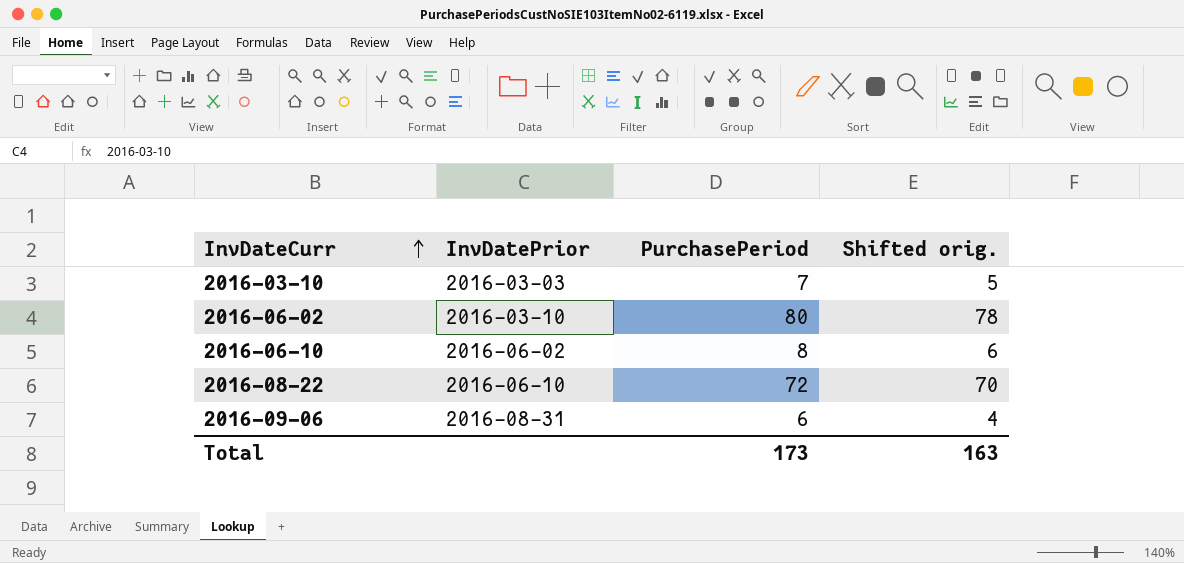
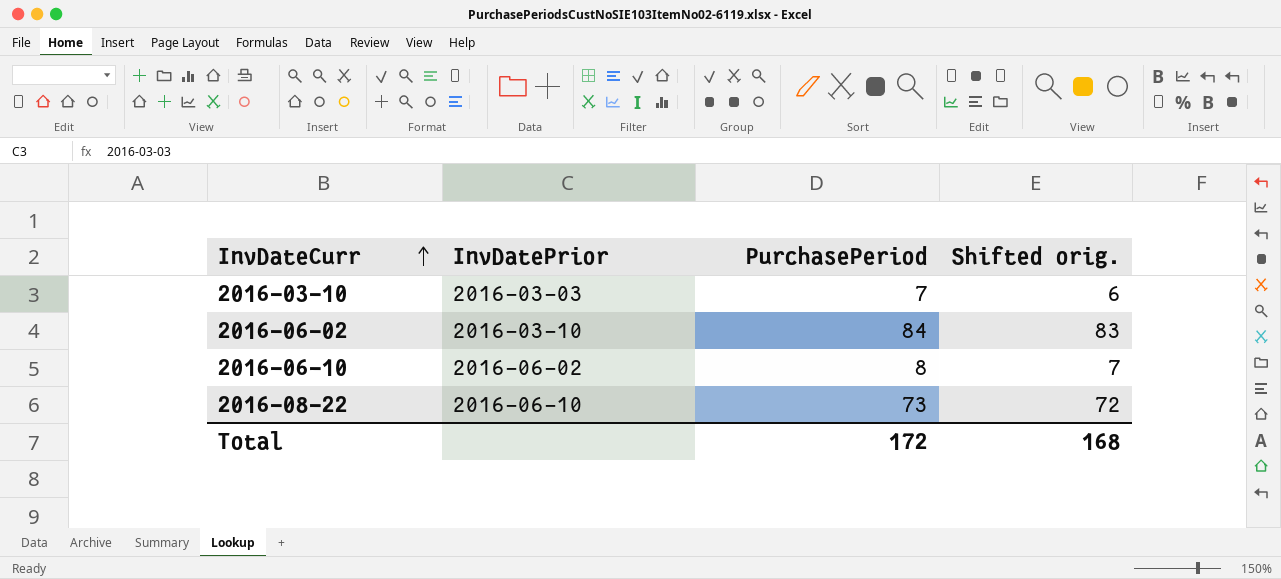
column Shifted orig. | formula: [PurchasePeriod] - 2 -> [PurchasePeriod] - 1
row 2016-09-06: 2016-08-31 | 6 | 4 -> none
2016-06-02 | PurchasePeriod: 80 -> 84
2016-08-22 | PurchasePeriod: 72 -> 73
Total | PurchasePeriod: 173 -> 172
Total | Shifted orig.: 163 -> 168

